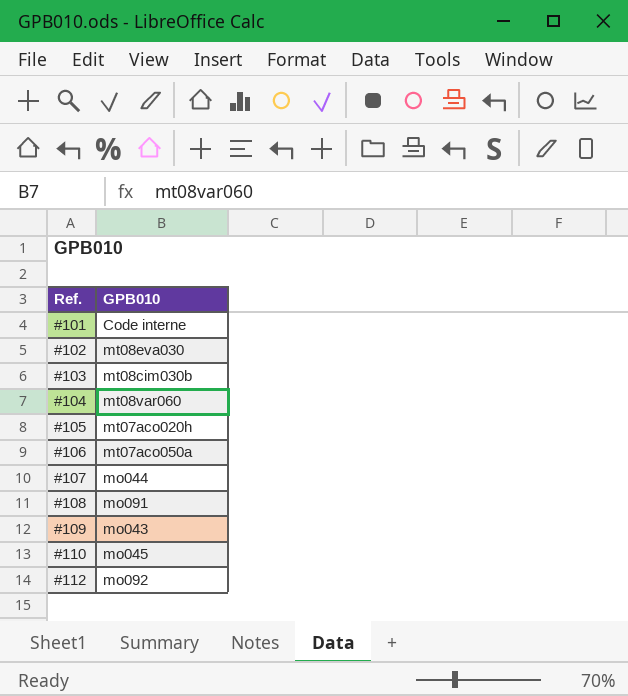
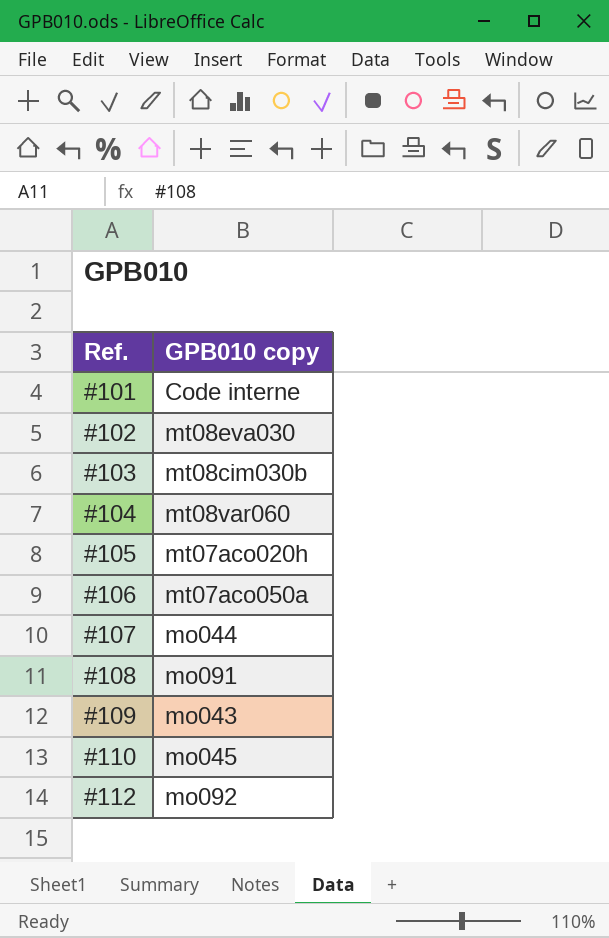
column name: GPB010 -> GPB010 copy

